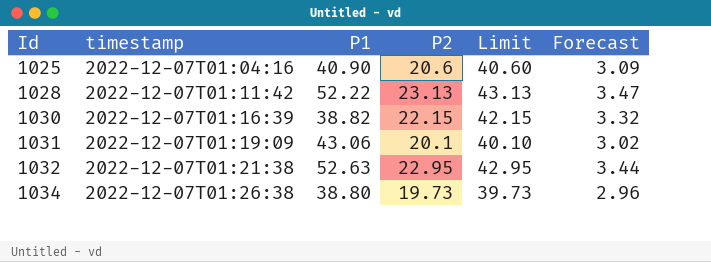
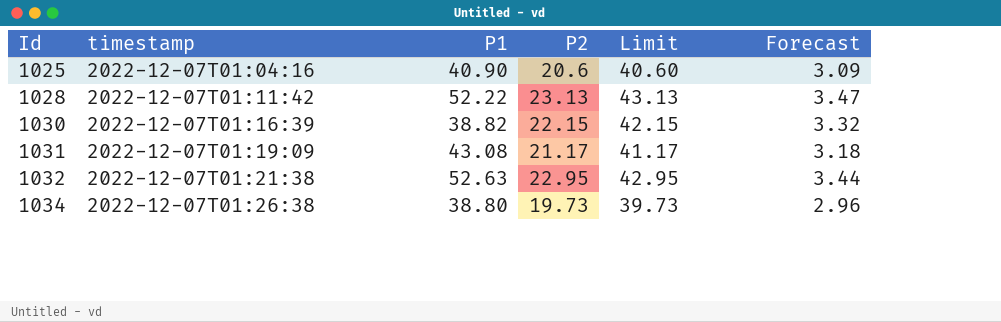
1031 | P1: 43.06 -> 43.08
1031 | P2: 20.1 -> 21.17
1031 | Limit: 40.10 -> 41.17
1031 | Forecast: 3.02 -> 3.18

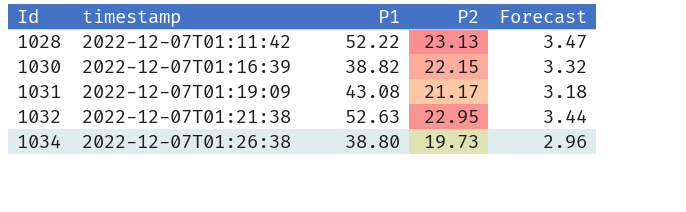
column Limit | formula: [P2] + 20 -> none
row 1025: 2022-12-07T01:04:16 | 40.90 | 20.6 | 40.60 | 3.09 -> none

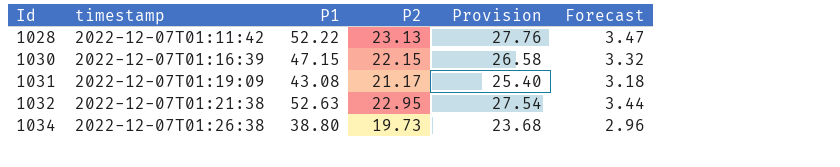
column Provision | formula: none -> [P2] * 1.2
1030 | P1: 38.82 -> 47.15

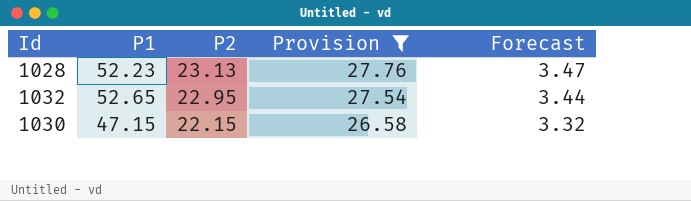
filter: none -> Provision >= 26.58
row order: Id ascending -> P2 descending
column timestamp | position: 2 -> none
1028 | P1: 52.22 -> 52.23
1032 | P1: 52.63 -> 52.65

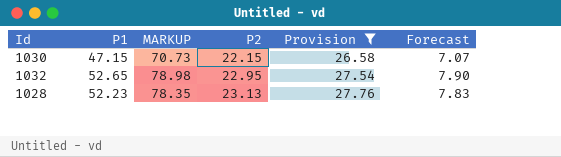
row order: P2 descending -> P2 ascending
column MARKUP | formula: none -> [P1] * 1.5
column Forecast | formula: [P2] * 0.15 -> [P1] * 0.15

